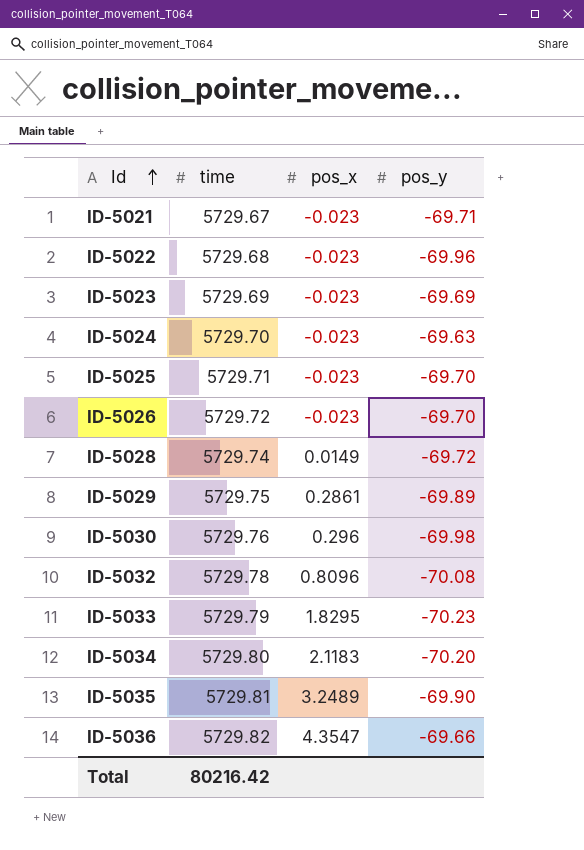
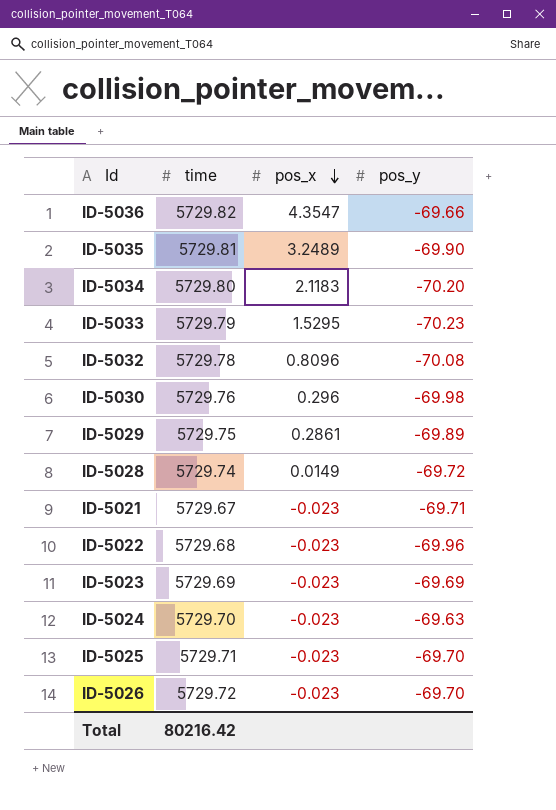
row order: Id ascending -> pos_x descending
ID-5033 | pos_x: 1.8295 -> 1.5295

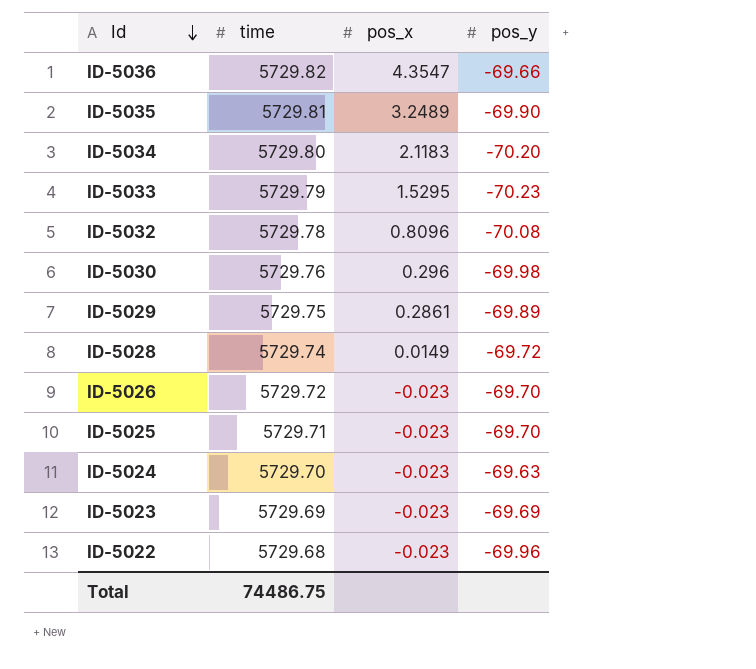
row order: pos_x descending -> Id descending
row ID-5021: 5729.67 | -0.023 | -69.71 -> none
Total | time: 80216.42 -> 74486.75

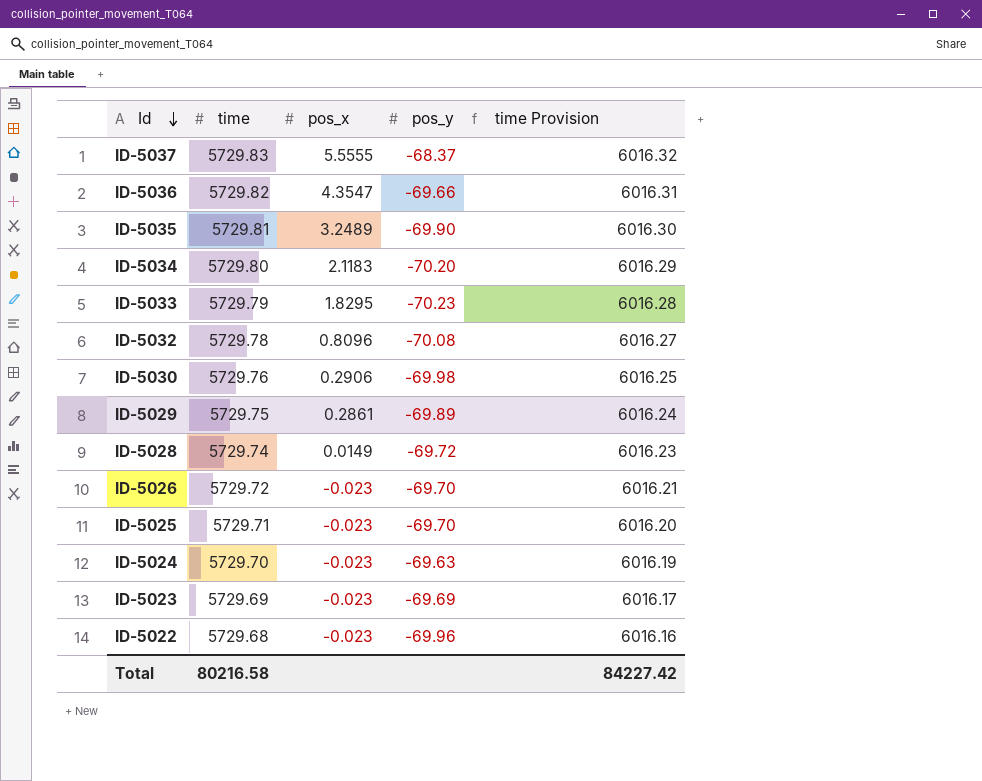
column time Provision | formula: none -> [time] * 1.05
row ID-5037: none -> 5729.83 | 5.5555 | -68.37 | 6016.32
ID-5033 | pos_x: 1.5295 -> 1.8295
ID-5030 | pos_x: 0.296 -> 0.2906
Total | time: 74486.75 -> 80216.58

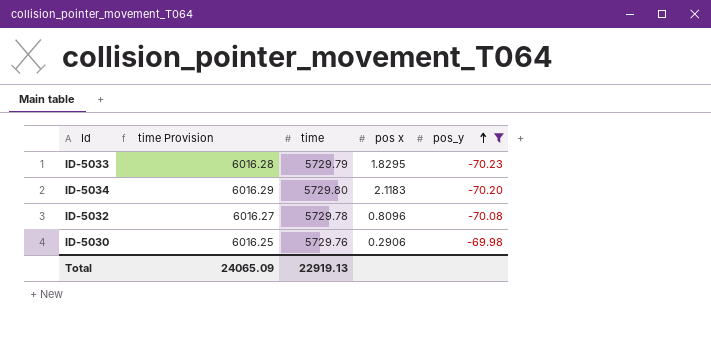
filter: none -> pos_y <= -69.98
row order: Id descending -> pos_y ascending
column time Provision | position: 5 -> 2
column name: pos_x -> pos x
Total | time Provision: 84227.42 -> 24065.09
Total | time: 80216.58 -> 22919.13

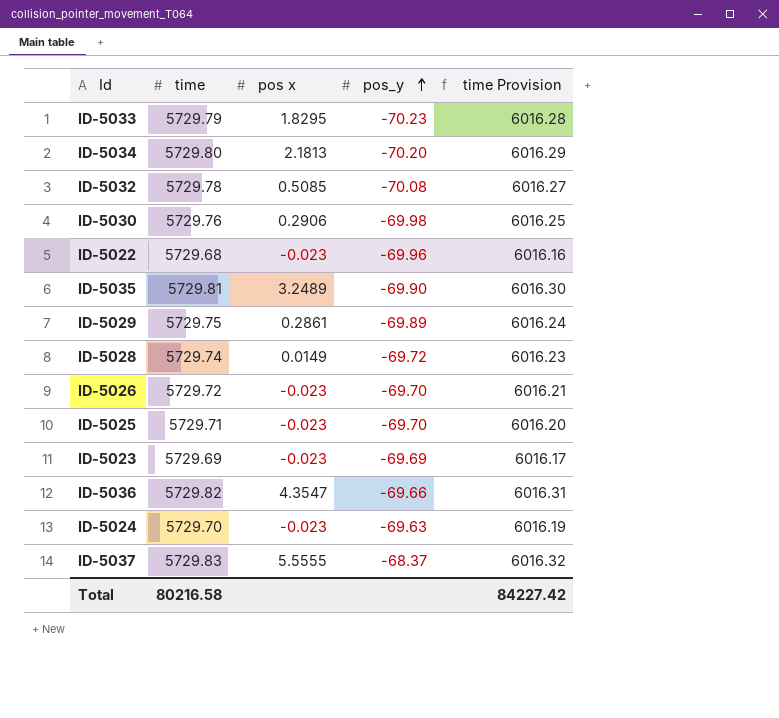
filter: pos_y <= -69.98 -> none
column time Provision | position: 2 -> 5
ID-5034 | pos x: 2.1183 -> 2.1813
ID-5032 | pos x: 0.8096 -> 0.5085
Total | time: 22919.13 -> 80216.58
Total | time Provision: 24065.09 -> 84227.42

